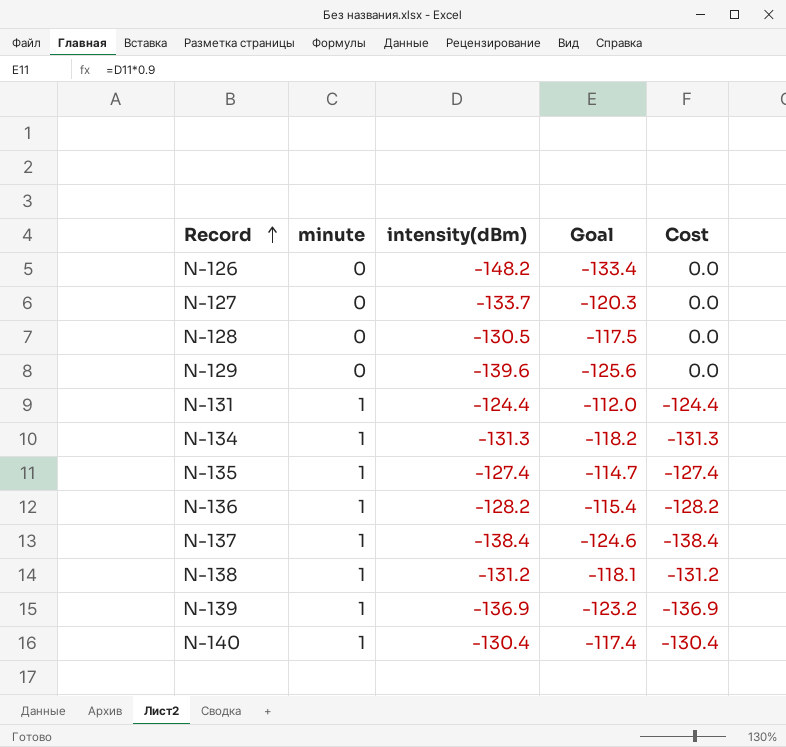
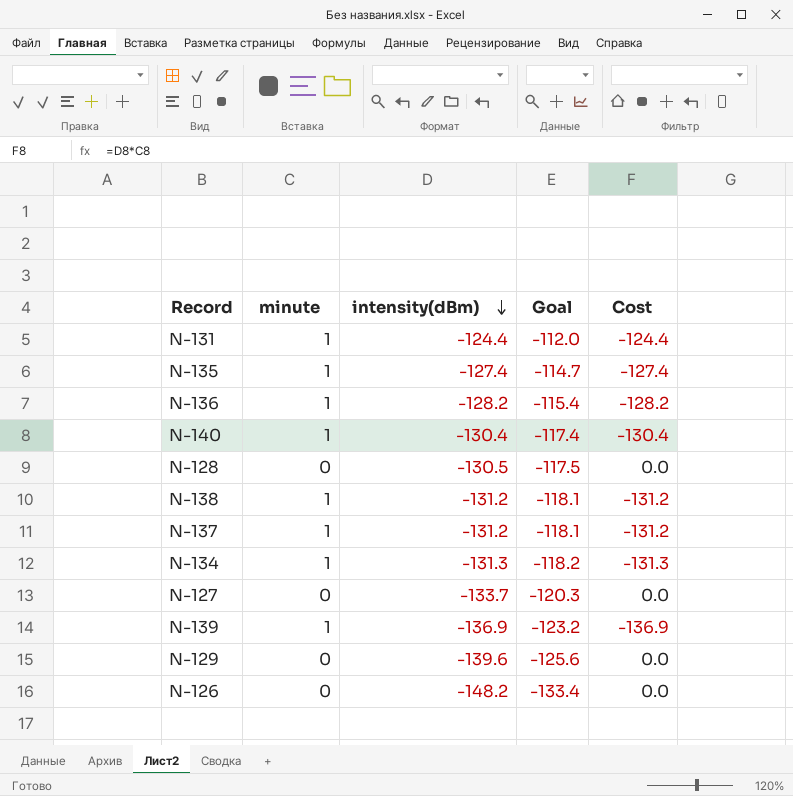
row order: Record ascending -> intensity(dBm) descending
N-137 | intensity(dBm): -138.4 -> -131.2
N-137 | Goal: -124.6 -> -118.1
N-137 | Cost: -138.4 -> -131.2

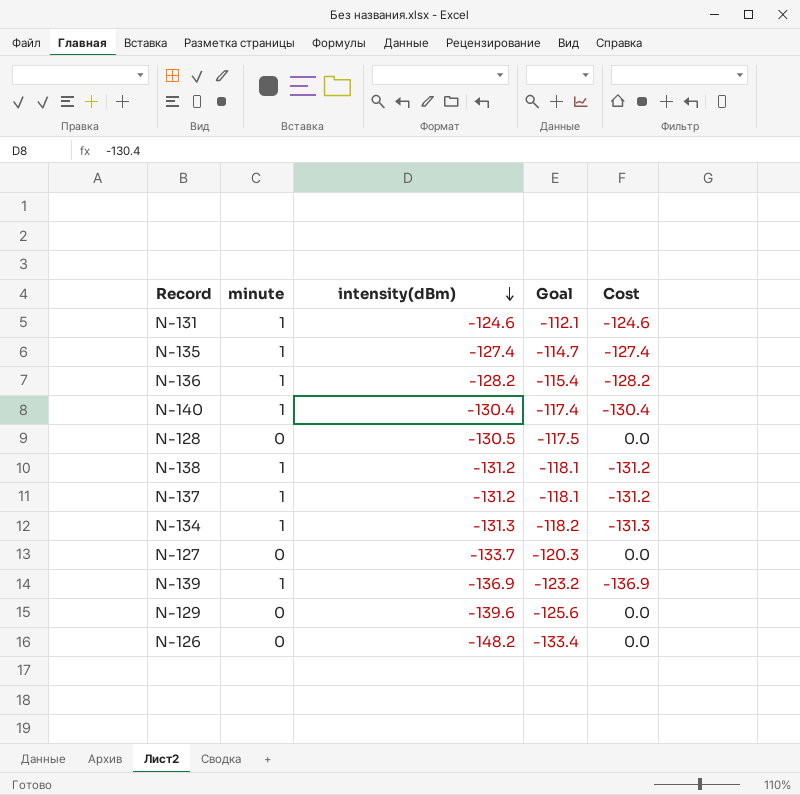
N-131 | intensity(dBm): -124.4 -> -124.6
N-131 | Goal: -112.0 -> -112.1
N-131 | Cost: -124.4 -> -124.6

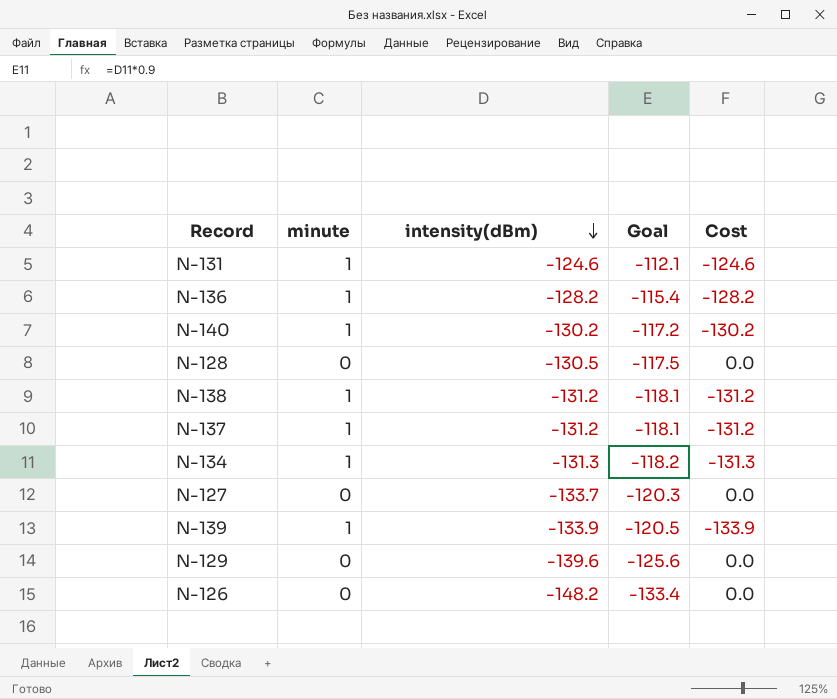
row N-135: 1 | -127.4 | -114.7 | -127.4 -> none
N-140 | intensity(dBm): -130.4 -> -130.2
N-140 | Goal: -117.4 -> -117.2
N-140 | Cost: -130.4 -> -130.2
N-139 | intensity(dBm): -136.9 -> -133.9
N-139 | Goal: -123.2 -> -120.5
N-139 | Cost: -136.9 -> -133.9

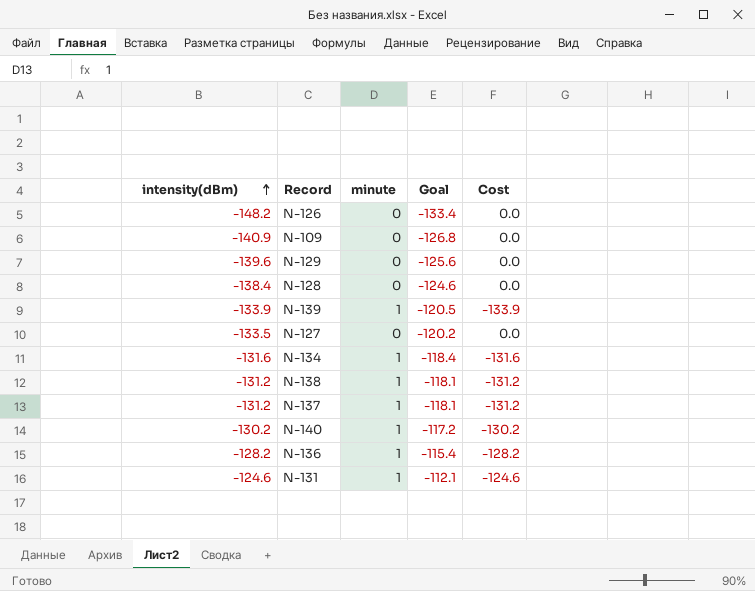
row order: intensity(dBm) descending -> intensity(dBm) ascending
column intensity(dBm) | position: 3 -> 1
row N-109: none -> -140.9 | 0 | -126.8 | 0.0
N-128 | intensity(dBm): -130.5 -> -138.4
N-128 | Goal: -117.5 -> -124.6
N-127 | intensity(dBm): -133.7 -> -133.5
N-127 | Goal: -120.3 -> -120.2
N-134 | intensity(dBm): -131.3 -> -131.6
N-134 | Goal: -118.2 -> -118.4
N-134 | Cost: -131.3 -> -131.6

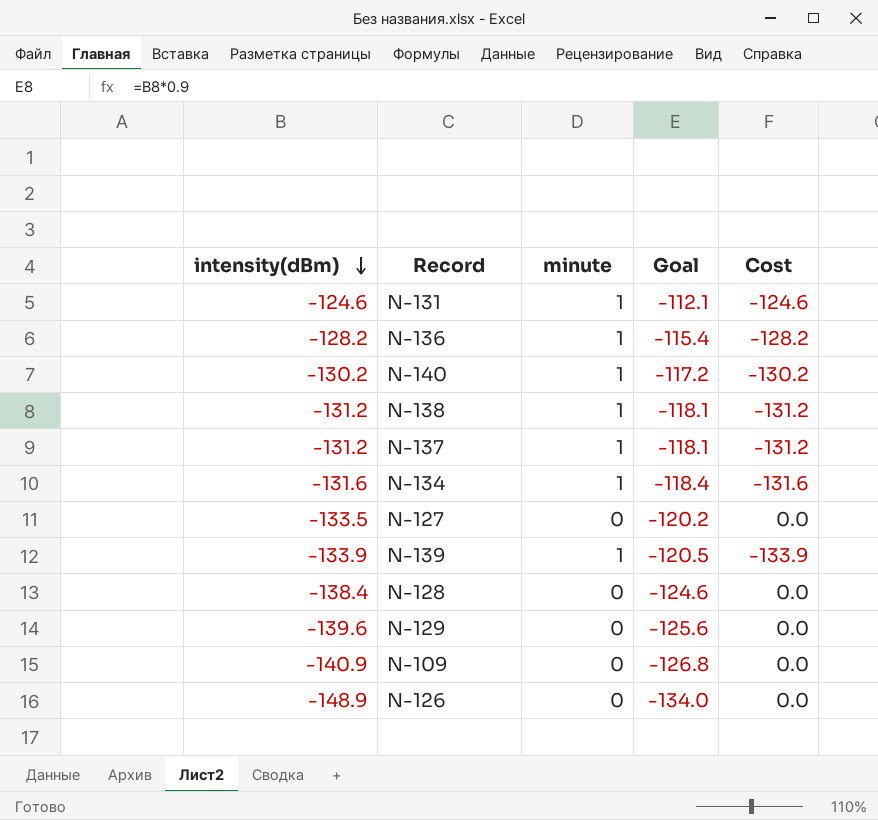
row order: intensity(dBm) ascending -> intensity(dBm) descending
N-126 | intensity(dBm): -148.2 -> -148.9
N-126 | Goal: -133.4 -> -134.0

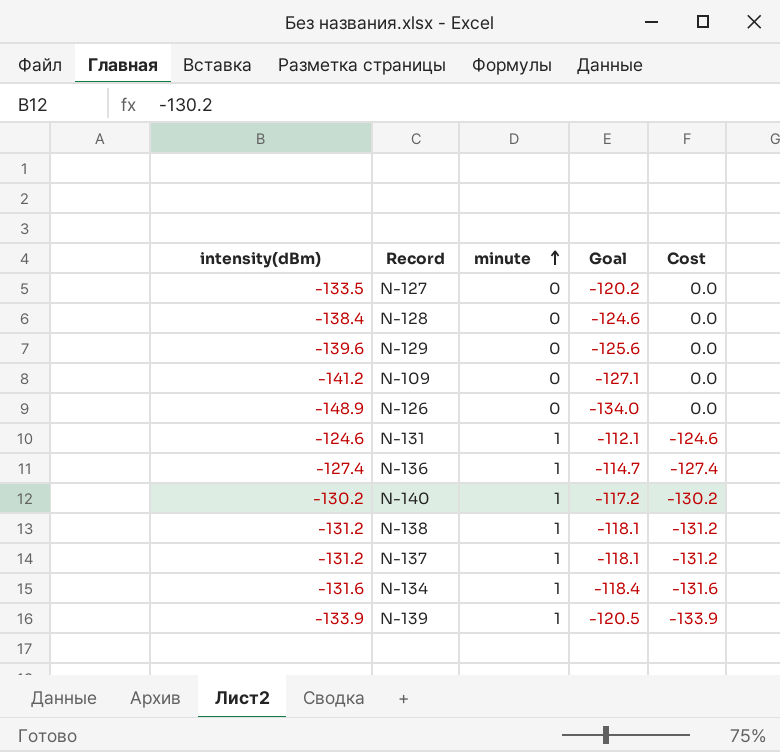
row order: intensity(dBm) descending -> minute ascending
N-109 | intensity(dBm): -140.9 -> -141.2
N-109 | Goal: -126.8 -> -127.1
N-136 | intensity(dBm): -128.2 -> -127.4
N-136 | Goal: -115.4 -> -114.7
N-136 | Cost: -128.2 -> -127.4

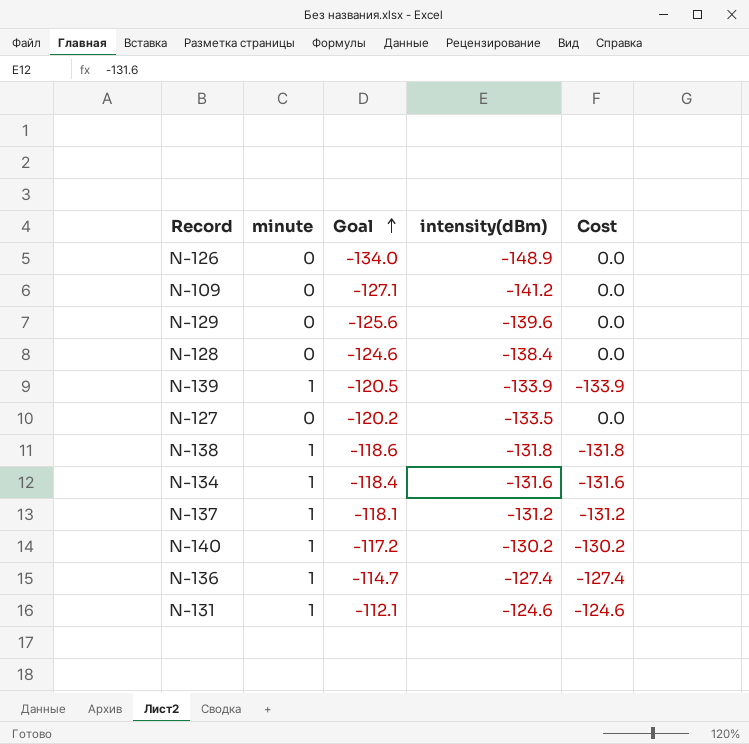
row order: minute ascending -> Goal ascending
column intensity(dBm) | position: 1 -> 4
N-138 | Goal: -118.1 -> -118.6
N-138 | intensity(dBm): -131.2 -> -131.8
N-138 | Cost: -131.2 -> -131.8

